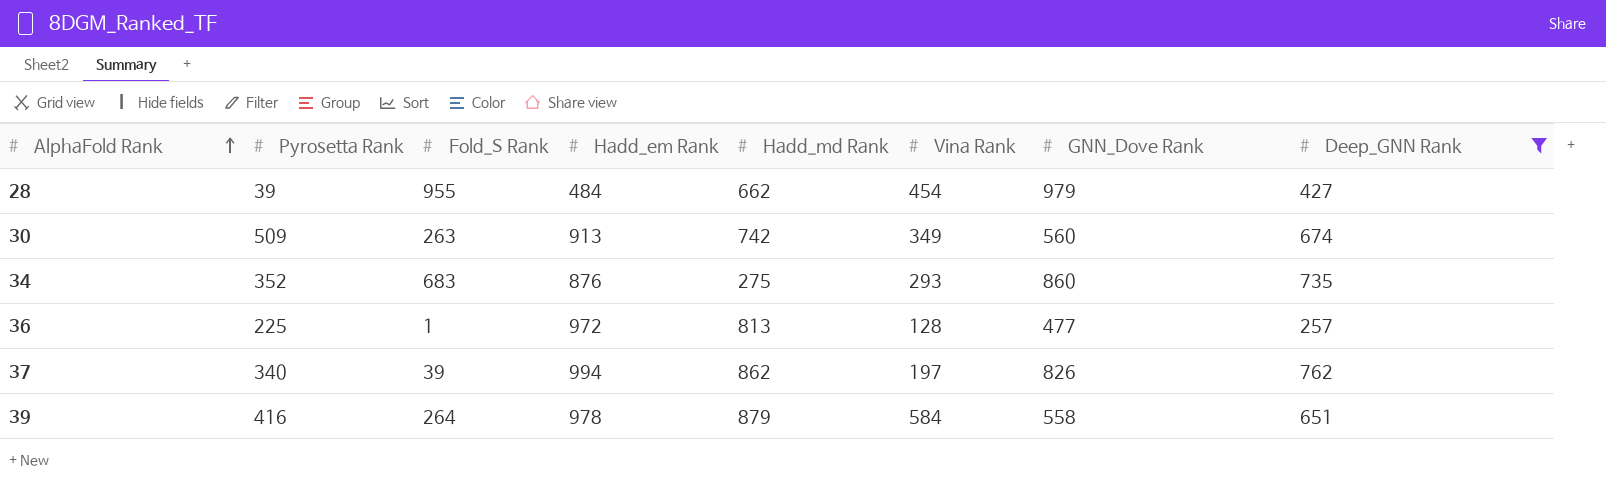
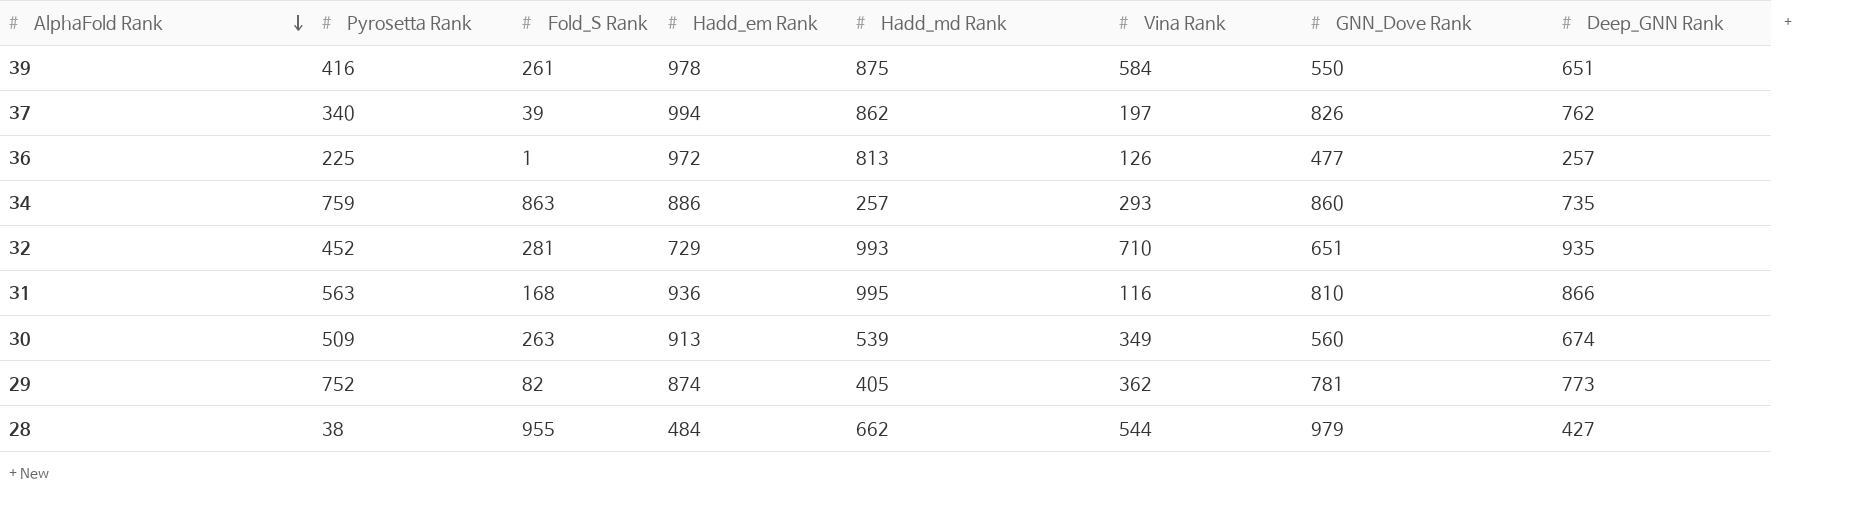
filter: Deep_GNN Rank <= 762 -> none
row order: AlphaFold Rank ascending -> AlphaFold Rank descending
39 | Fold_S Rank: 264 -> 261
39 | Hadd_md Rank: 879 -> 875
39 | GNN_Dove Rank: 558 -> 550
36 | Vina Rank: 128 -> 126
34 | Pyrosetta Rank: 352 -> 759
34 | Fold_S Rank: 683 -> 863
34 | Hadd_em Rank: 876 -> 886
34 | Hadd_md Rank: 275 -> 257
30 | Hadd_md Rank: 742 -> 539
28 | Pyrosetta Rank: 39 -> 38
28 | Vina Rank: 454 -> 544

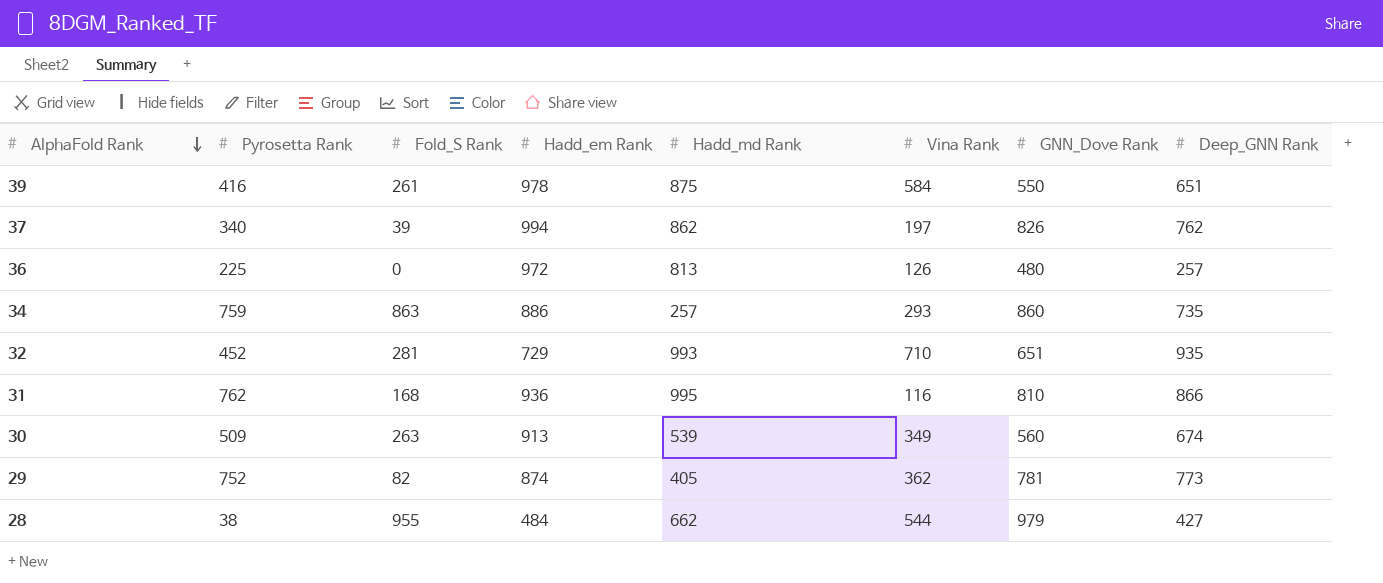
36 | Fold_S Rank: 1 -> 0
36 | GNN_Dove Rank: 477 -> 480
31 | Pyrosetta Rank: 563 -> 762

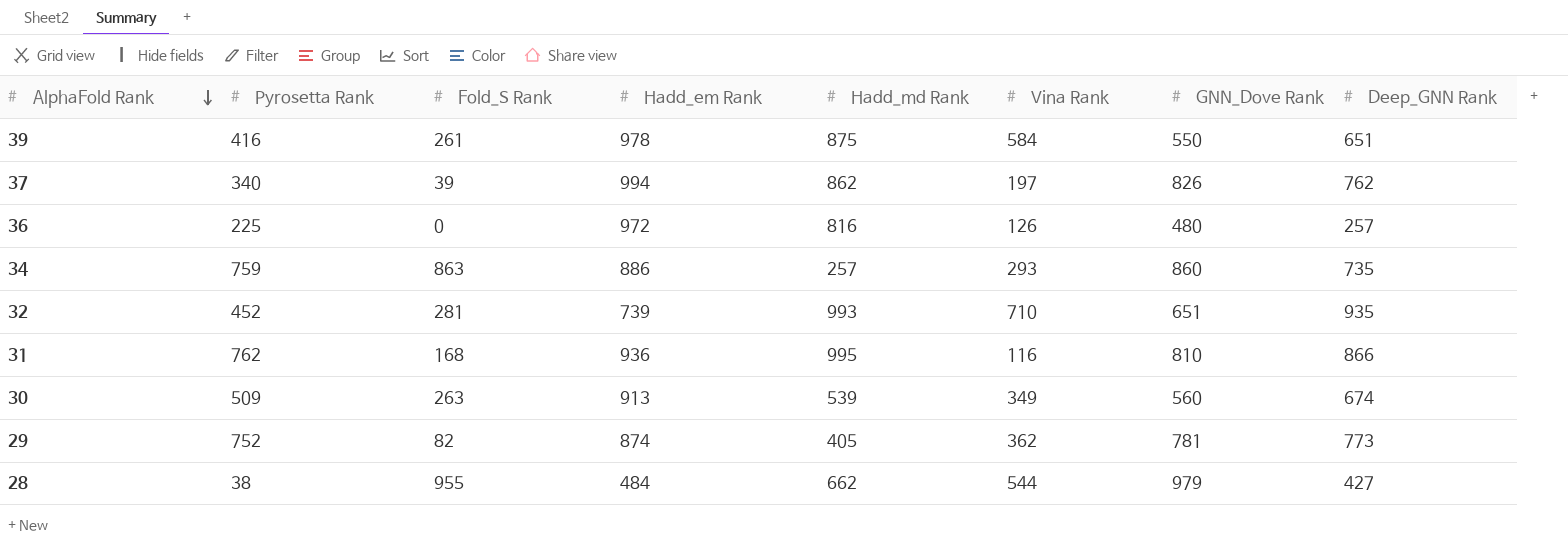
36 | Hadd_md Rank: 813 -> 816
32 | Hadd_em Rank: 729 -> 739

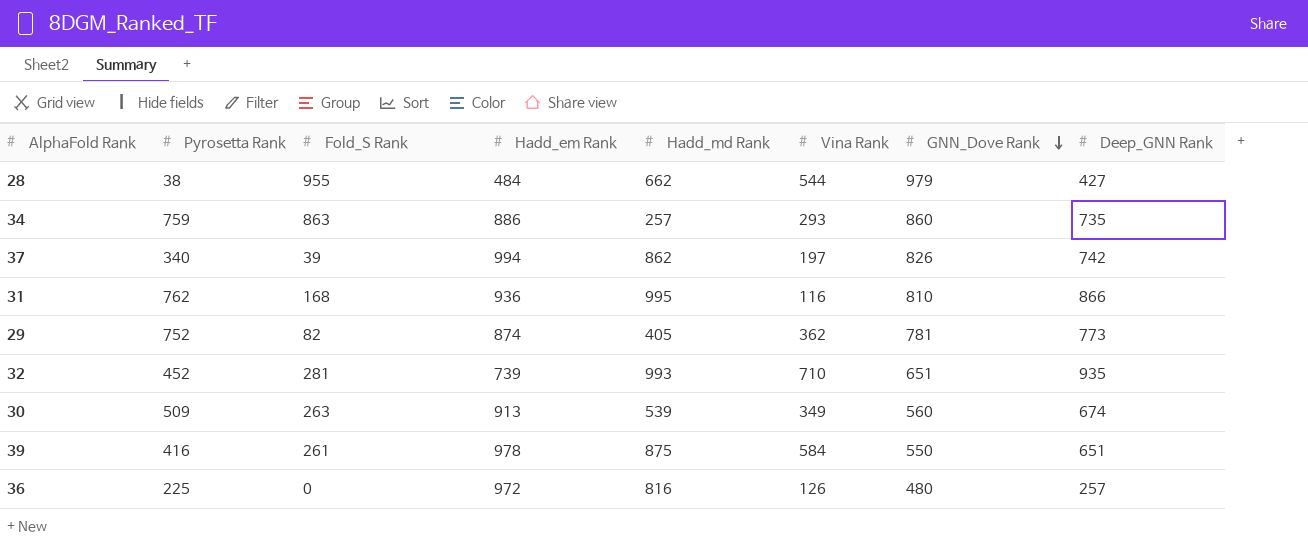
row order: AlphaFold Rank descending -> GNN_Dove Rank descending
37 | Deep_GNN Rank: 762 -> 742

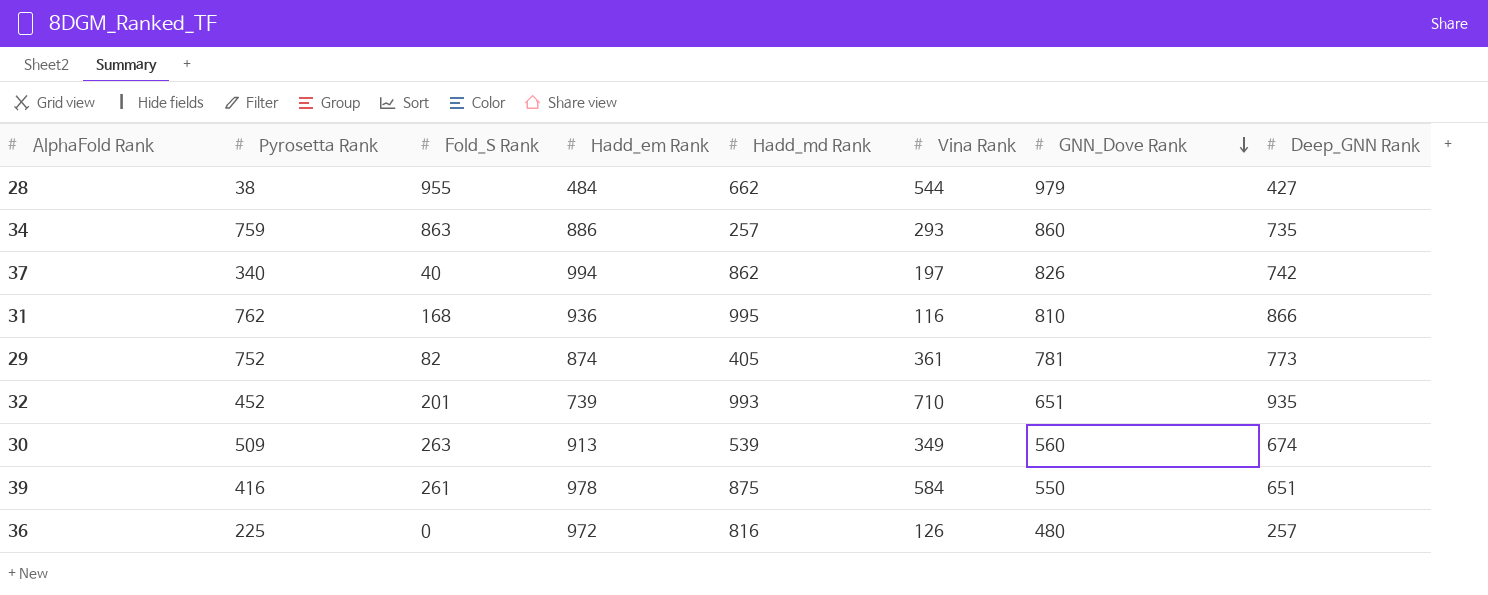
37 | Fold_S Rank: 39 -> 40
29 | Vina Rank: 362 -> 361
32 | Fold_S Rank: 281 -> 201

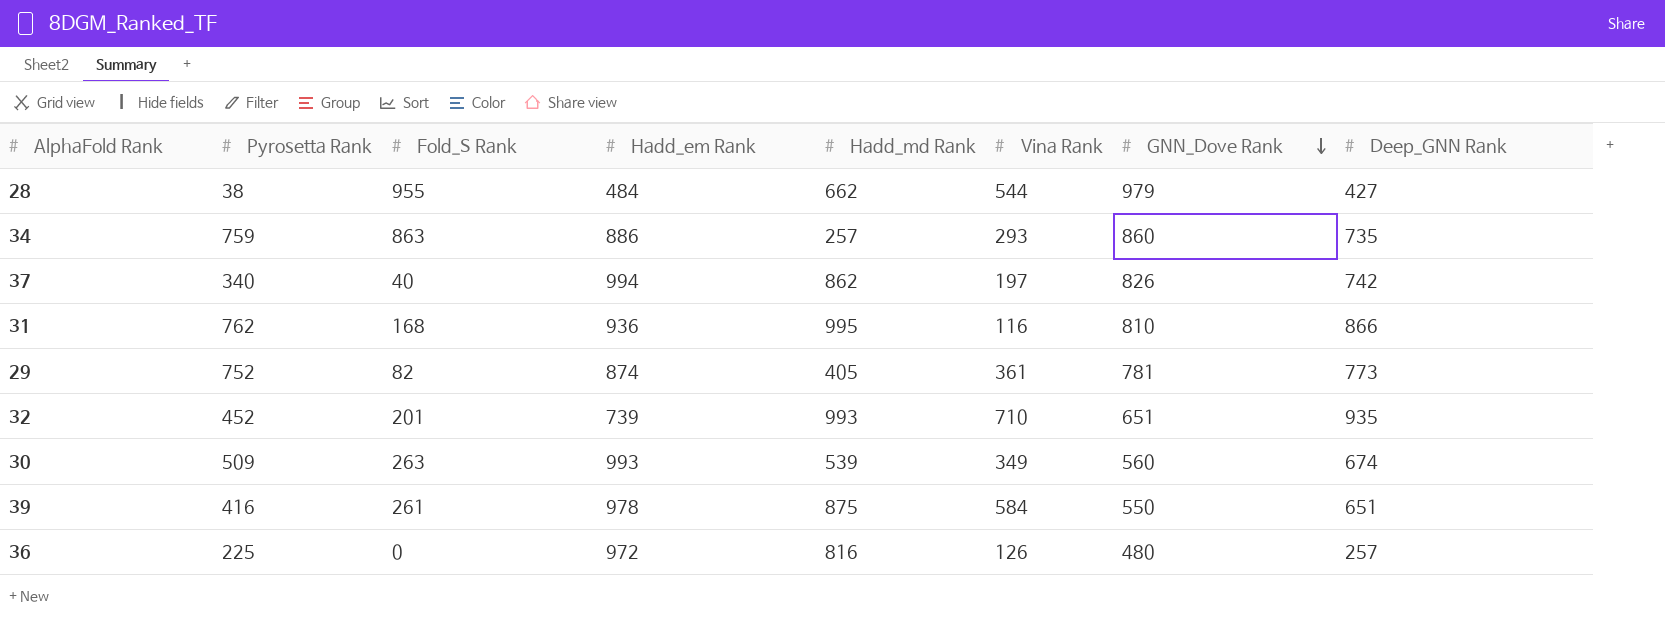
30 | Hadd_em Rank: 913 -> 993

